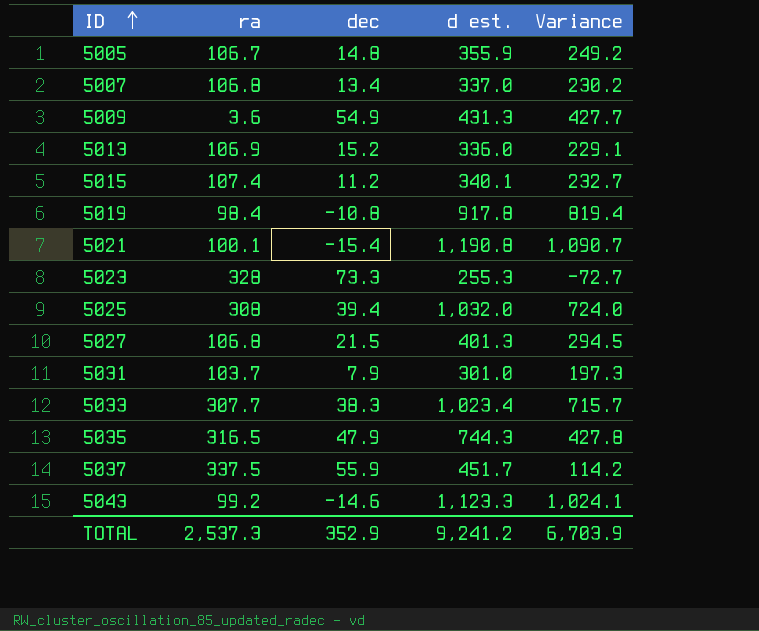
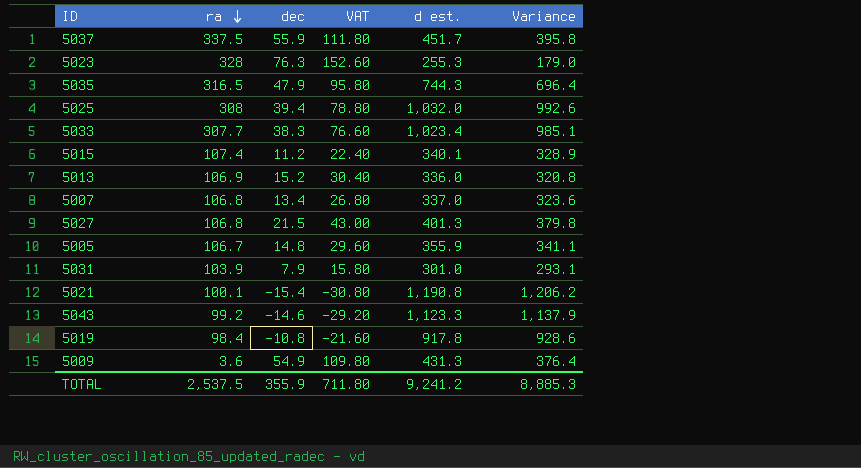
row order: ID ascending -> ra descending
column VAT | formula: none -> [dec] * 2
column Variance | formula: [d est.] - [ra] -> [d est.] - [dec]
5023 | dec: 73.3 -> 76.3
5031 | ra: 103.7 -> 103.9
TOTAL | ra: 2,537.3 -> 2,537.5
TOTAL | dec: 352.9 -> 355.9
TOTAL | Variance: 6,703.9 -> 8,885.3

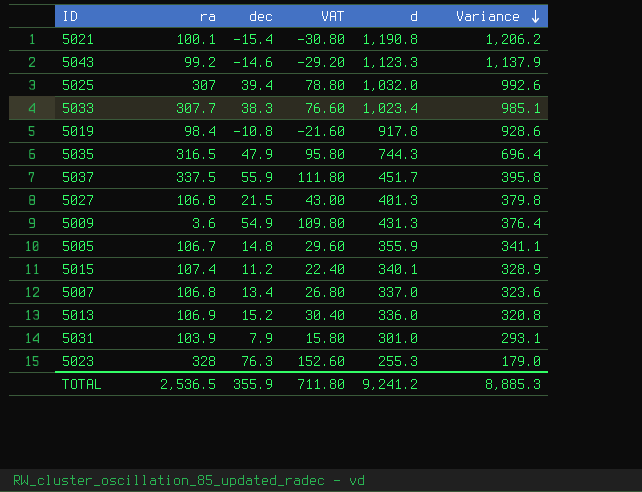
row order: ra descending -> Variance descending
column name: d est. -> d
5025 | ra: 308 -> 307
TOTAL | ra: 2,537.5 -> 2,536.5

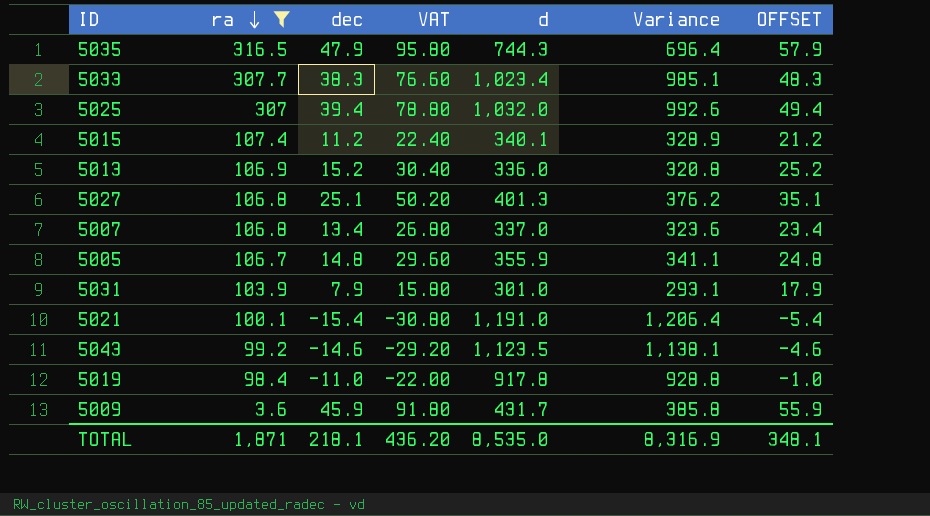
filter: none -> ra <= 316.5
row order: Variance descending -> ra descending
column OFFSET | formula: none -> [dec] + 10
5027 | dec: 21.5 -> 25.1
5027 | VAT: 43.00 -> 50.20
5027 | Variance: 379.8 -> 376.2
5021 | d: 1,190.8 -> 1,191.0
5021 | Variance: 1,206.2 -> 1,206.4
5043 | d: 1,123.3 -> 1,123.5
5043 | Variance: 1,137.9 -> 1,138.1
5019 | dec: -10.8 -> -11.0
5019 | VAT: -21.60 -> -22.00
5019 | Variance: 928.6 -> 928.8
5009 | dec: 54.9 -> 45.9
5009 | VAT: 109.80 -> 91.80
5009 | d: 431.3 -> 431.7
5009 | Variance: 376.4 -> 385.8
TOTAL | ra: 2,536.5 -> 1,871
TOTAL | dec: 355.9 -> 218.1
TOTAL | VAT: 711.80 -> 436.20
TOTAL | d: 9,241.2 -> 8,535.0
TOTAL | Variance: 8,885.3 -> 8,316.9

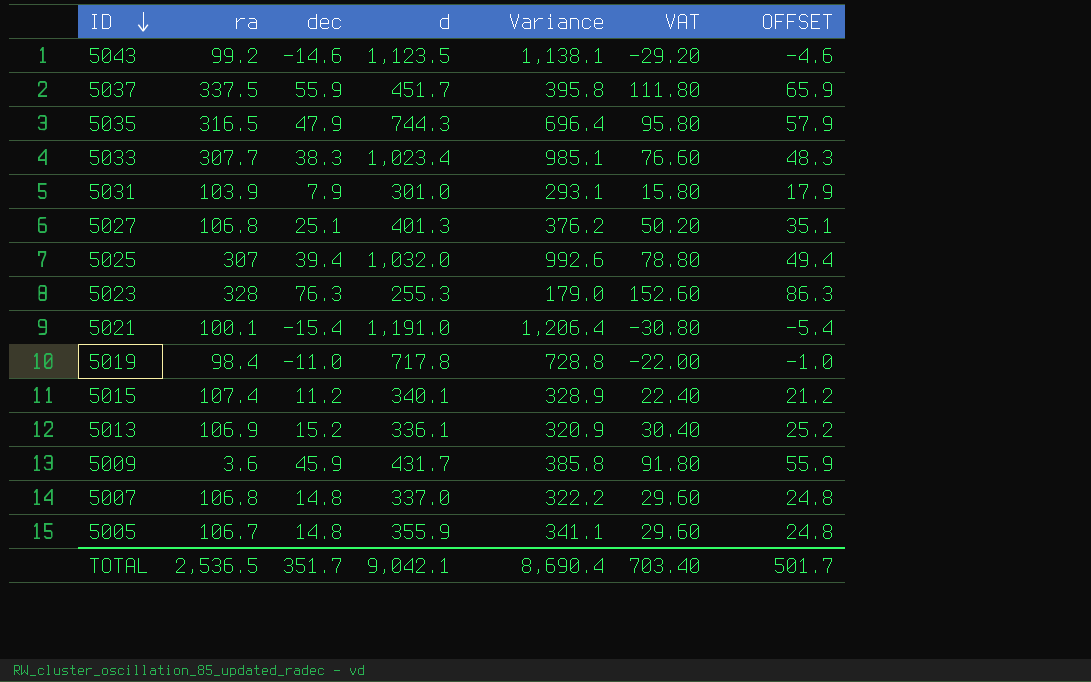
filter: ra <= 316.5 -> none
row order: ra descending -> ID descending
column VAT | position: 4 -> 6
5019 | d: 917.8 -> 717.8
5019 | Variance: 928.8 -> 728.8
5013 | d: 336.0 -> 336.1
5013 | Variance: 320.8 -> 320.9
5007 | dec: 13.4 -> 14.8
5007 | Variance: 323.6 -> 322.2
5007 | VAT: 26.80 -> 29.60
5007 | OFFSET: 23.4 -> 24.8
TOTAL | ra: 1,871 -> 2,536.5
TOTAL | dec: 218.1 -> 351.7
TOTAL | d: 8,535.0 -> 9,042.1
TOTAL | Variance: 8,316.9 -> 8,690.4
TOTAL | VAT: 436.20 -> 703.40
TOTAL | OFFSET: 348.1 -> 501.7

